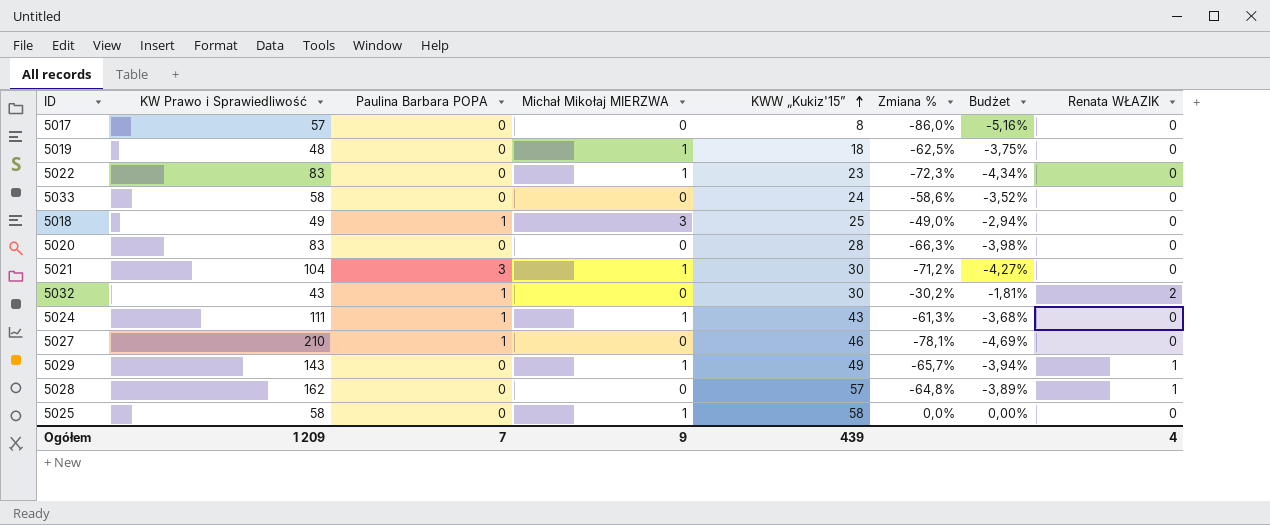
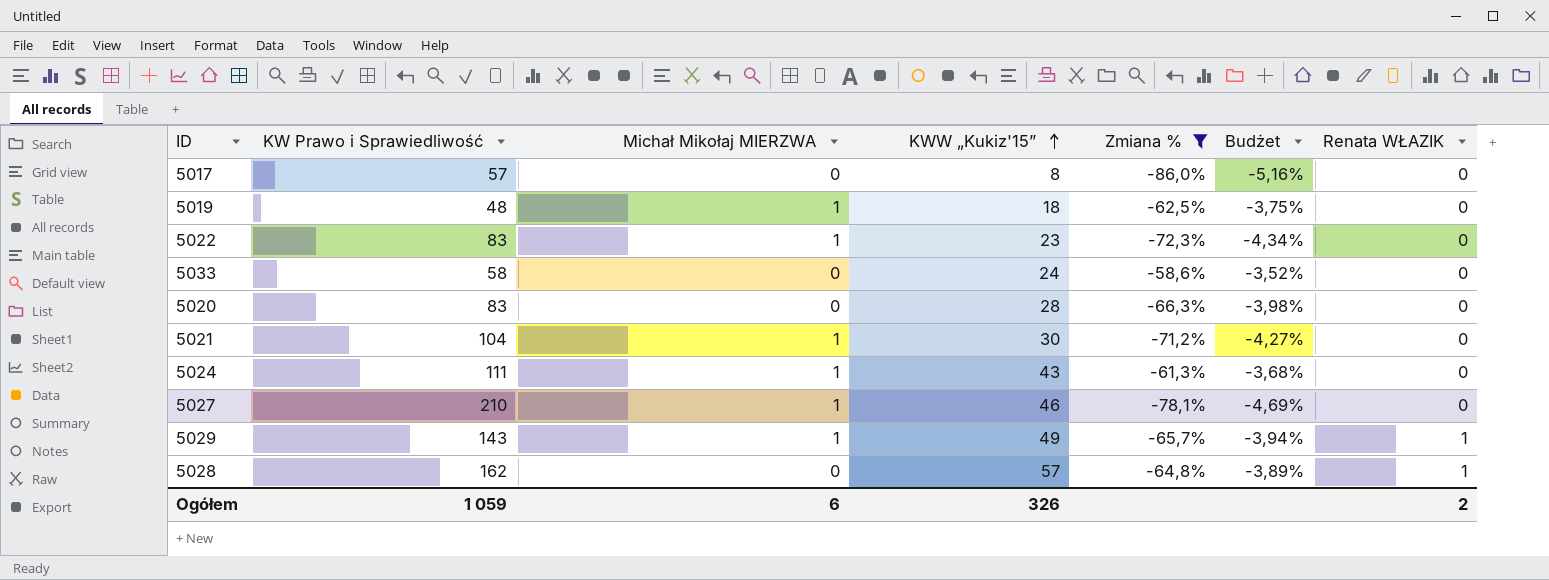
filter: none -> Zmiana % <= -58,6%
column Paulina Barbara POPA | position: 3 -> none
5027 | Michał Mikołaj MIERZWA: 0 -> 1
Ogółem | KW Prawo i Sprawiedliwość: 1 209 -> 1 059
Ogółem | Michał Mikołaj MIERZWA: 9 -> 6
Ogółem | KWW „Kukiz'15”: 439 -> 326
Ogółem | Renata WŁAZIK: 4 -> 2

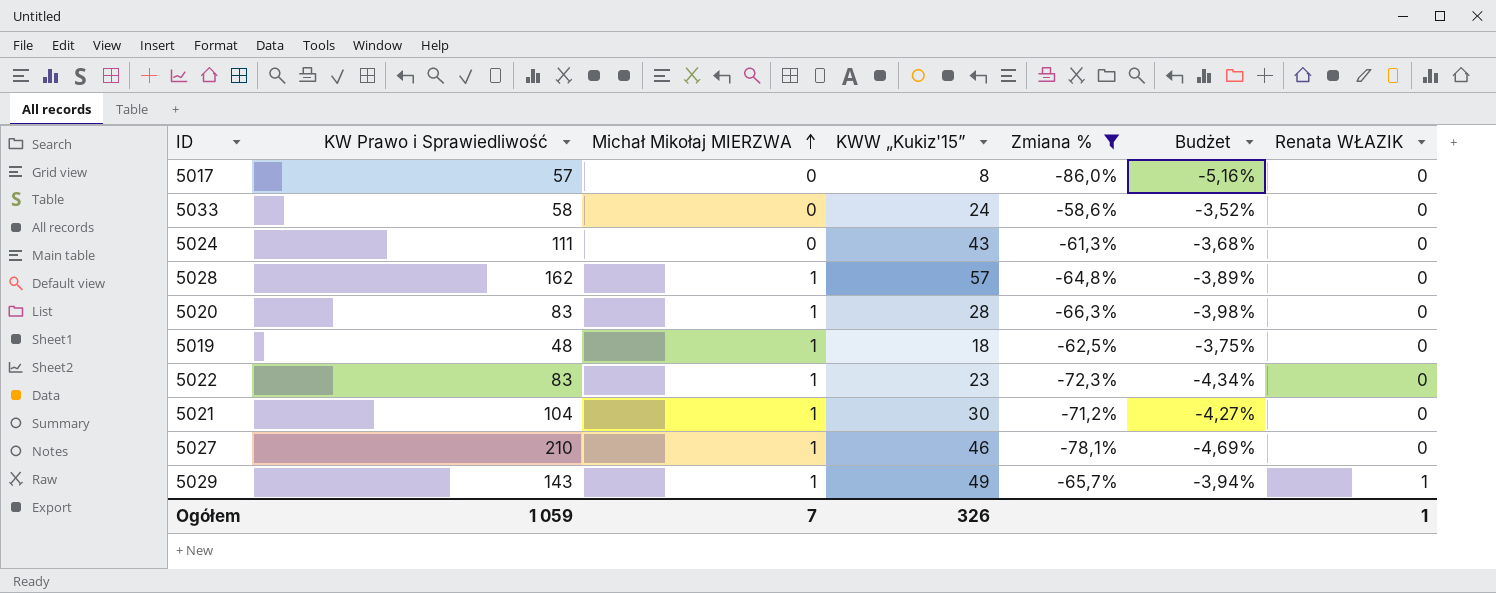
row order: KWW „Kukiz'15” ascending -> Michał Mikołaj MIERZWA ascending
5024 | Michał Mikołaj MIERZWA: 1 -> 0
5028 | Michał Mikołaj MIERZWA: 0 -> 1
5028 | Renata WŁAZIK: 1 -> 0
5020 | Michał Mikołaj MIERZWA: 0 -> 1
Ogółem | Michał Mikołaj MIERZWA: 6 -> 7
Ogółem | Renata WŁAZIK: 2 -> 1

